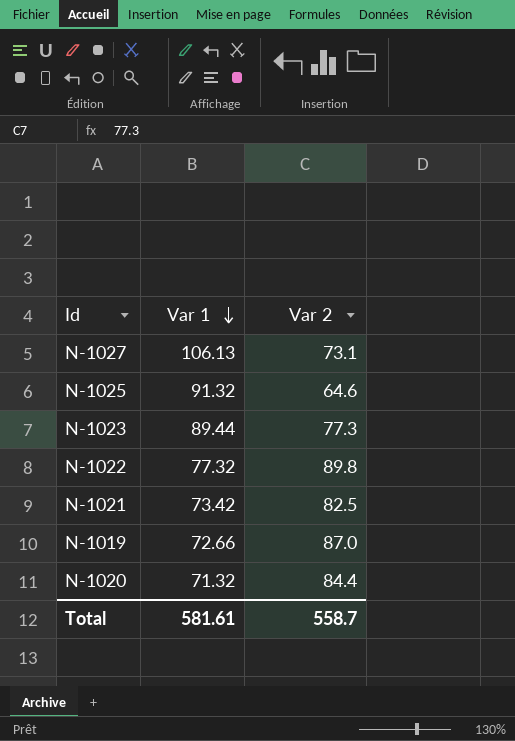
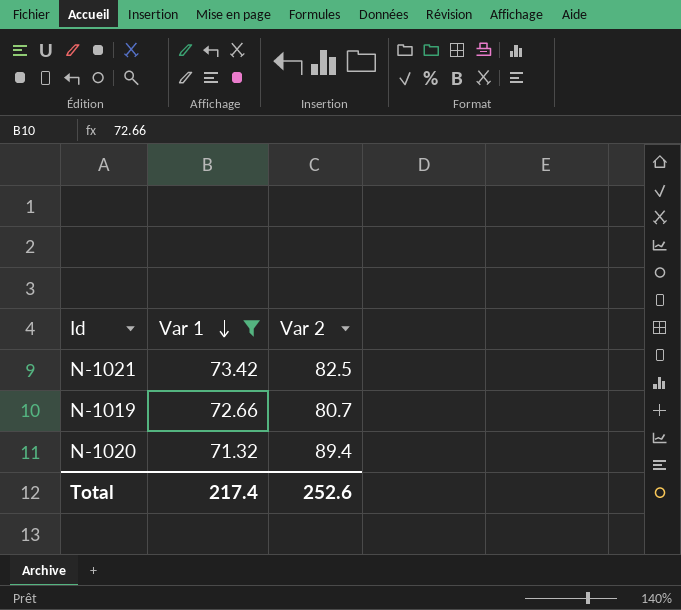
filter: none -> Var 1 <= 73.42
N-1019 | Var 2: 87.0 -> 80.7
N-1020 | Var 2: 84.4 -> 89.4
Total | Var 1: 581.61 -> 217.4
Total | Var 2: 558.7 -> 252.6

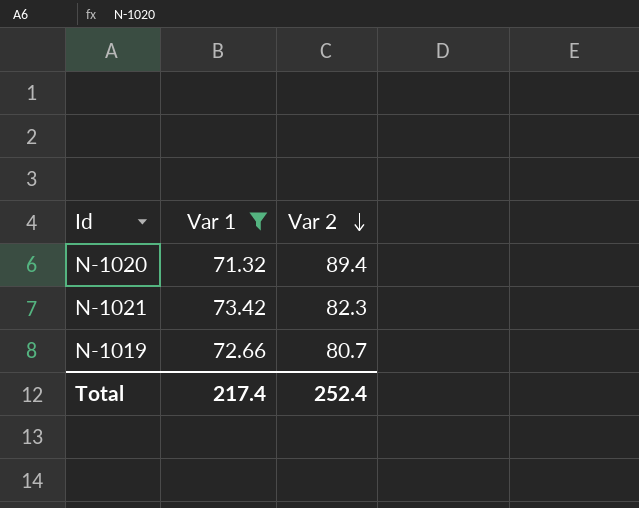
row order: Var 1 descending -> Var 2 descending
N-1021 | Var 2: 82.5 -> 82.3
Total | Var 2: 252.6 -> 252.4

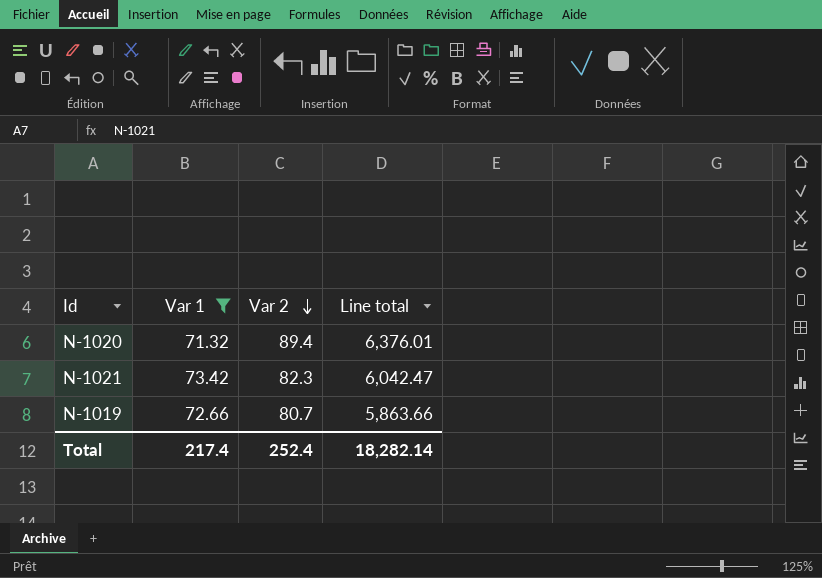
column Line total | formula: none -> [Var 1] * [Var 2]

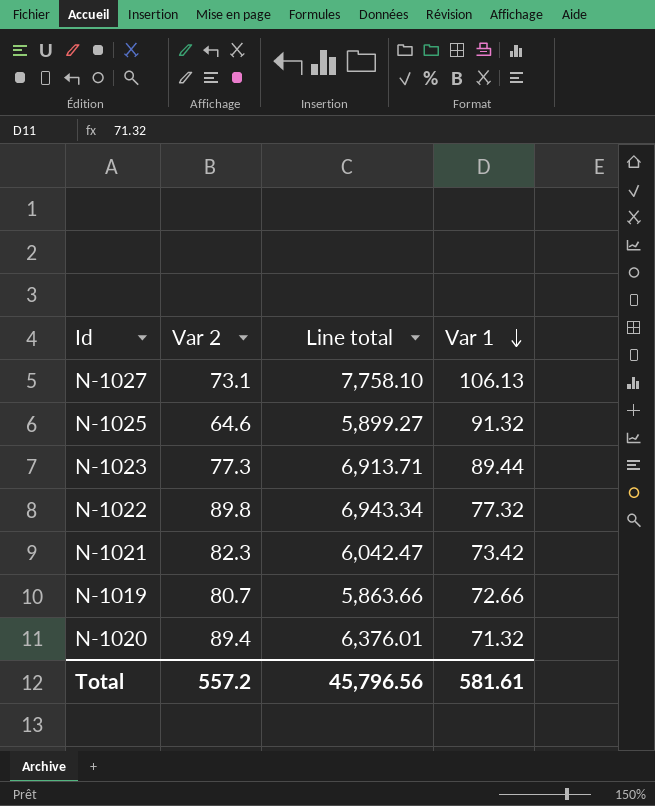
filter: Var 1 <= 73.42 -> none
row order: Var 2 descending -> Var 1 descending
column Var 1 | position: 2 -> 4
Total | Var 2: 252.4 -> 557.2
Total | Line total: 18,282.14 -> 45,796.56
Total | Var 1: 217.4 -> 581.61

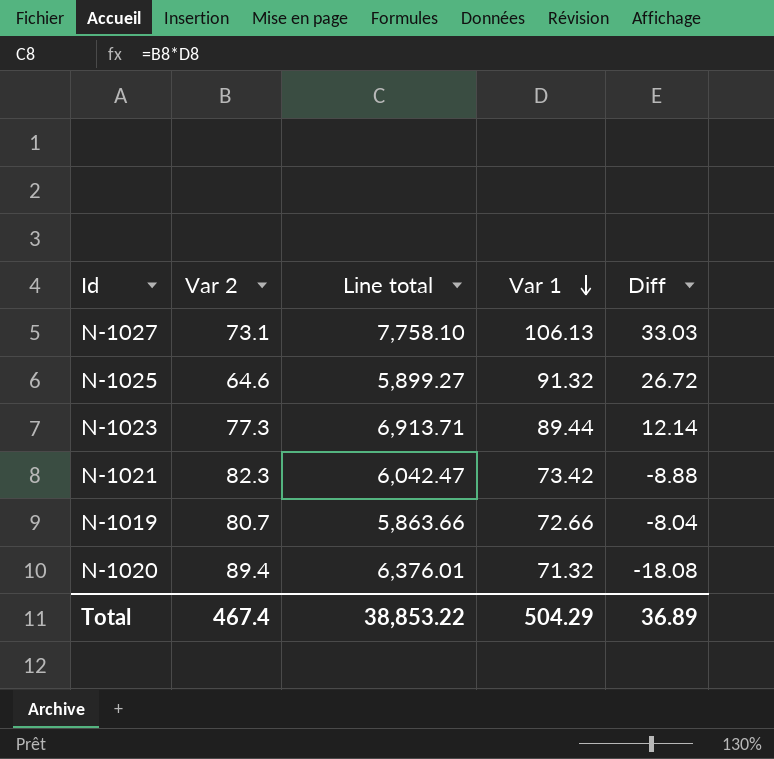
column Diff | formula: none -> [Var 1] - [Var 2]
row N-1022: 89.8 | 6,943.34 | 77.32 -> none
Total | Var 2: 557.2 -> 467.4
Total | Line total: 45,796.56 -> 38,853.22
Total | Var 1: 581.61 -> 504.29

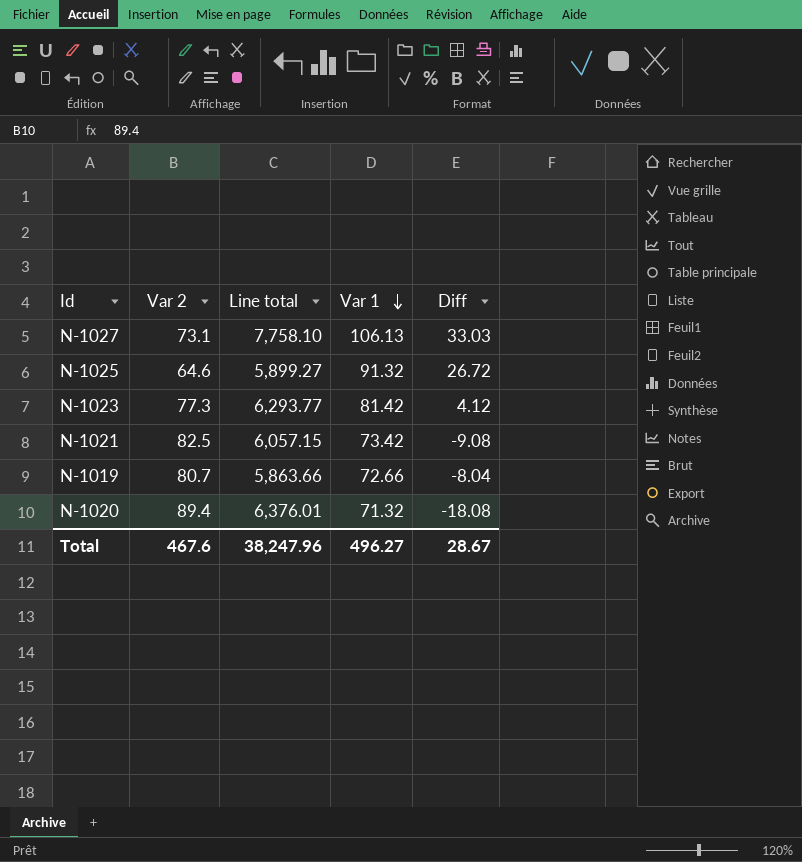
N-1023 | Line total: 6,913.71 -> 6,293.77
N-1023 | Var 1: 89.44 -> 81.42
N-1023 | Diff: 12.14 -> 4.12
N-1021 | Var 2: 82.3 -> 82.5
N-1021 | Line total: 6,042.47 -> 6,057.15
N-1021 | Diff: -8.88 -> -9.08
Total | Var 2: 467.4 -> 467.6
Total | Line total: 38,853.22 -> 38,247.96
Total | Var 1: 504.29 -> 496.27
Total | Diff: 36.89 -> 28.67

